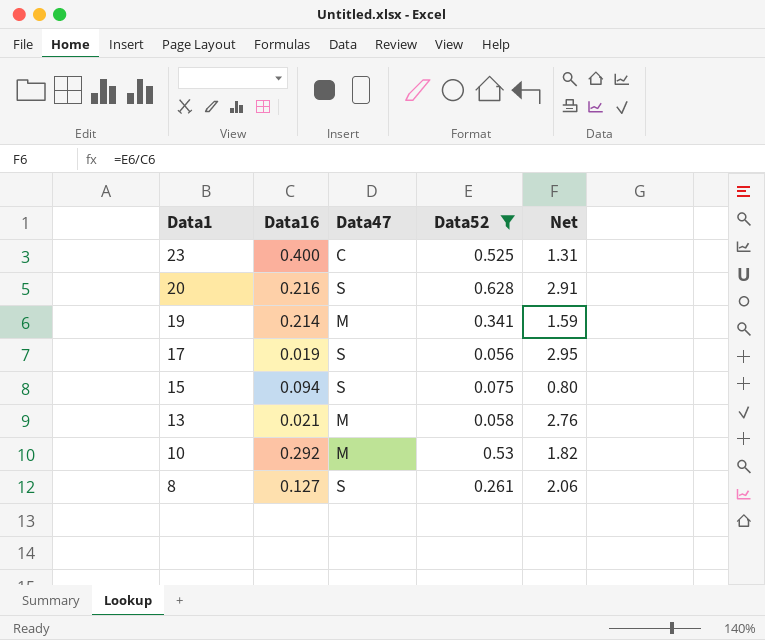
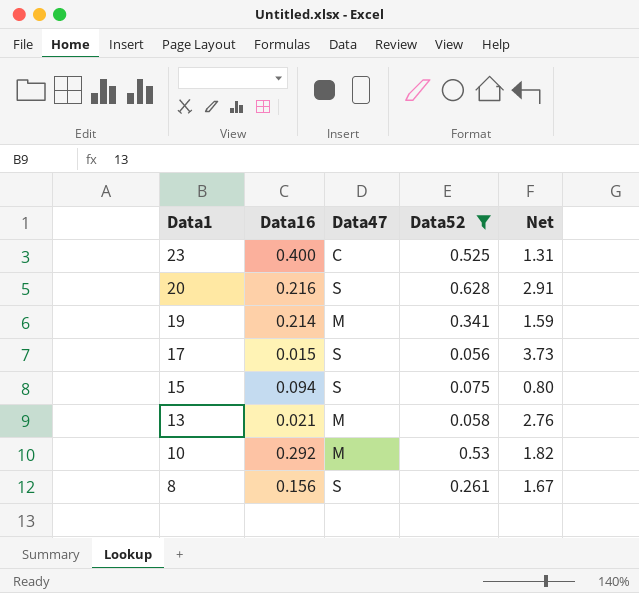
17 | Data16: 0.019 -> 0.015
17 | Net: 2.95 -> 3.73
8 | Data16: 0.127 -> 0.156
8 | Net: 2.06 -> 1.67

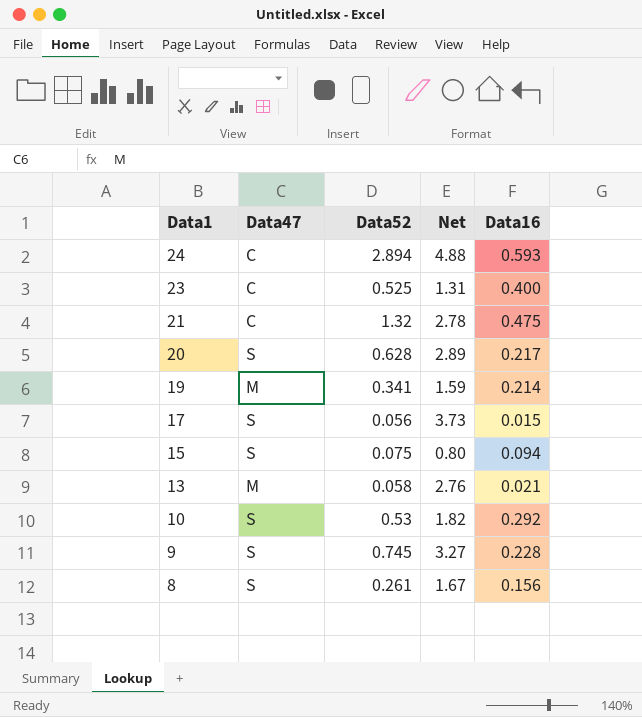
filter: Data52 <= 0.628 -> none
column Data16 | position: 2 -> 5
20 | Net: 2.91 -> 2.89
20 | Data16: 0.216 -> 0.217
10 | Data47: M -> S

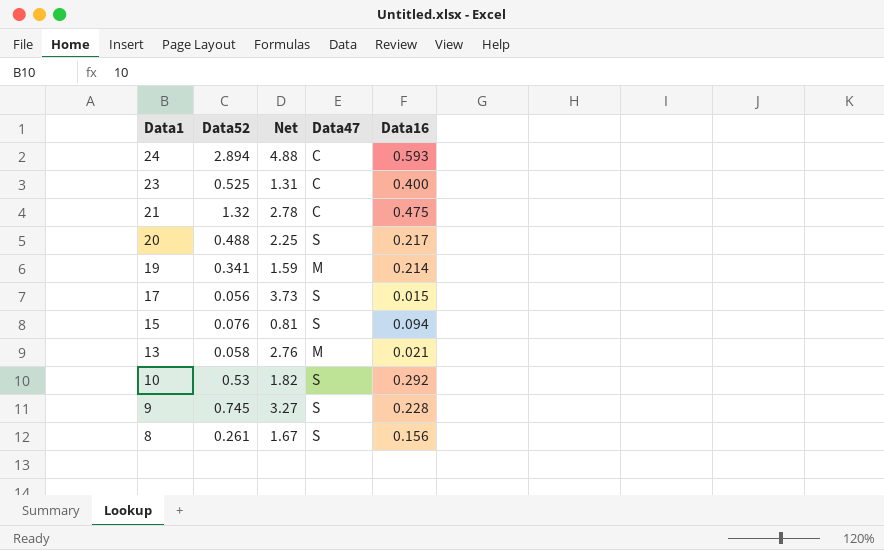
column Data47 | position: 2 -> 4
20 | Data52: 0.628 -> 0.488
20 | Net: 2.89 -> 2.25
15 | Data52: 0.075 -> 0.076
15 | Net: 0.80 -> 0.81

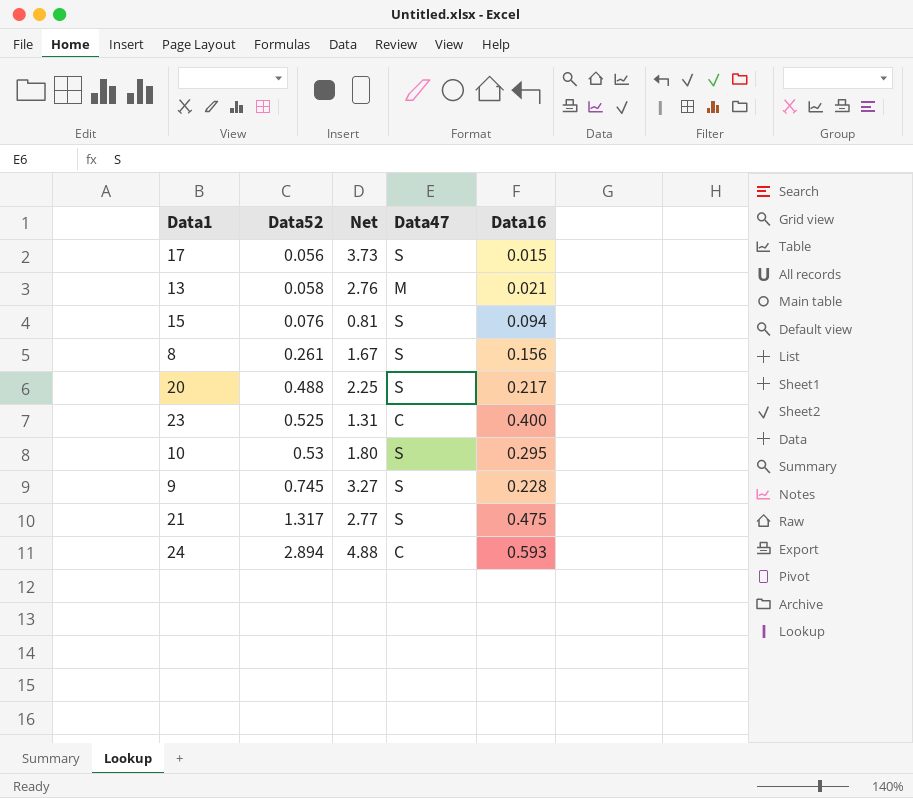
row order: Data1 descending -> Data52 ascending
row 19: 0.341 | 1.59 | M | 0.214 -> none
10 | Net: 1.82 -> 1.80
10 | Data16: 0.292 -> 0.295
21 | Data52: 1.32 -> 1.317
21 | Net: 2.78 -> 2.77
21 | Data47: C -> S

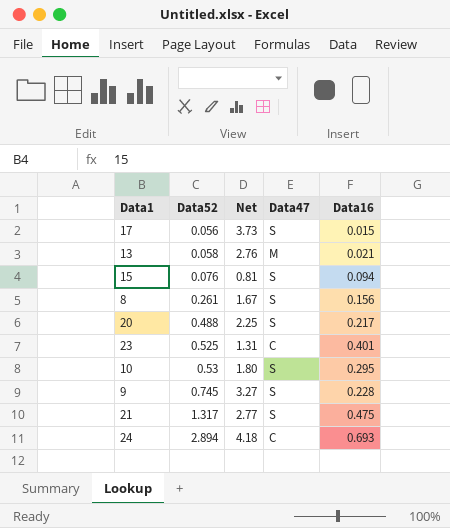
23 | Data16: 0.400 -> 0.401
24 | Net: 4.88 -> 4.18
24 | Data16: 0.593 -> 0.693

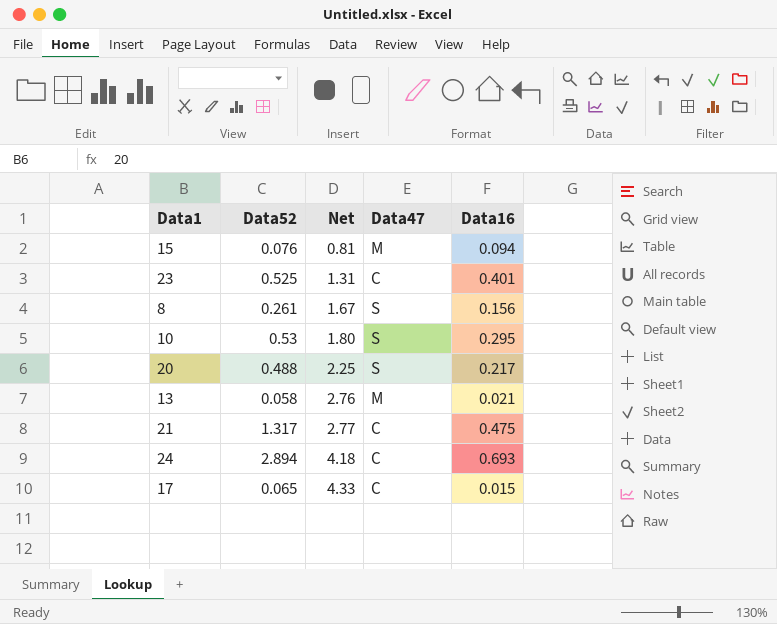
row order: Data52 ascending -> Net ascending
row 9: 0.745 | 3.27 | S | 0.228 -> none
15 | Data47: S -> M
21 | Data47: S -> C
17 | Data52: 0.056 -> 0.065
17 | Net: 3.73 -> 4.33
17 | Data47: S -> C

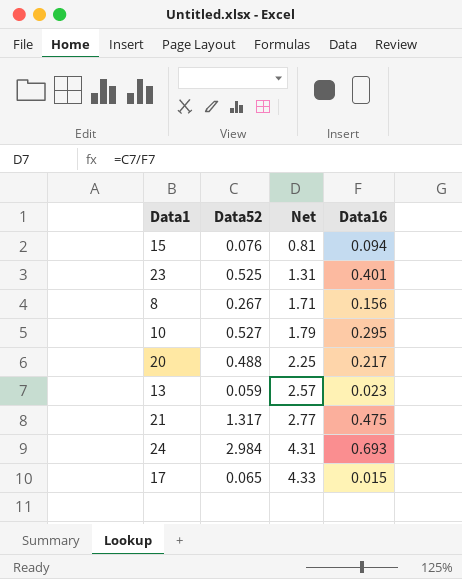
column Data47 | position: 4 -> none
8 | Data52: 0.261 -> 0.267
8 | Net: 1.67 -> 1.71
10 | Data52: 0.53 -> 0.527
10 | Net: 1.80 -> 1.79
13 | Data52: 0.058 -> 0.059
13 | Net: 2.76 -> 2.57
13 | Data16: 0.021 -> 0.023
24 | Data52: 2.894 -> 2.984
24 | Net: 4.18 -> 4.31

